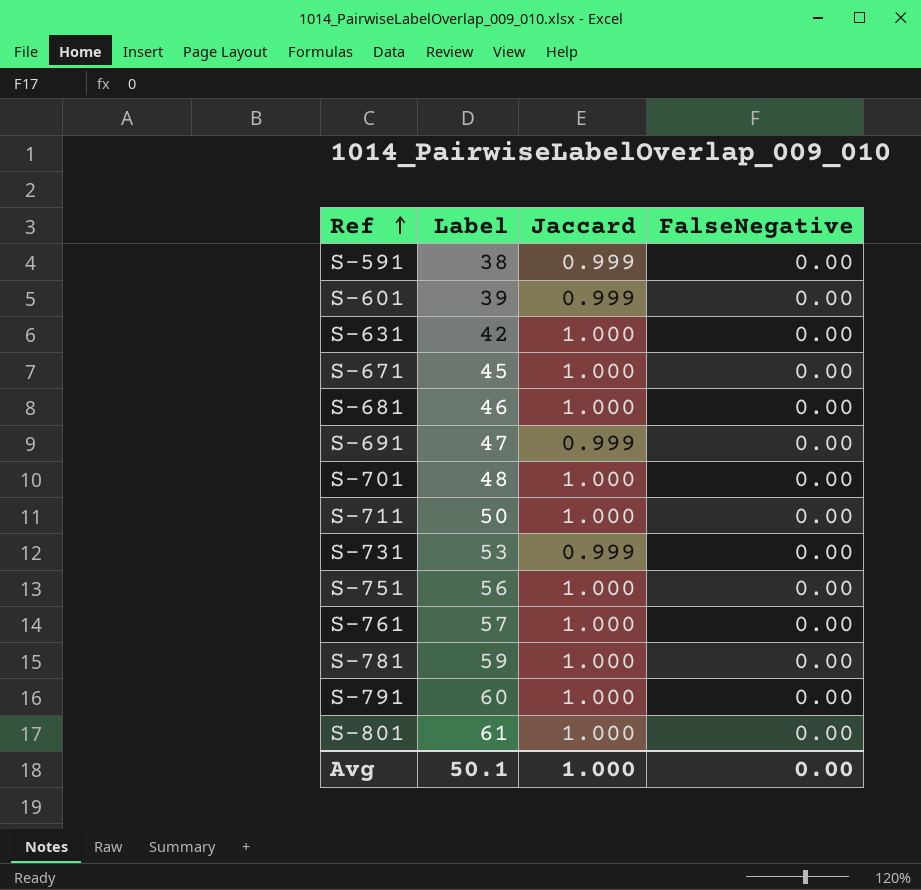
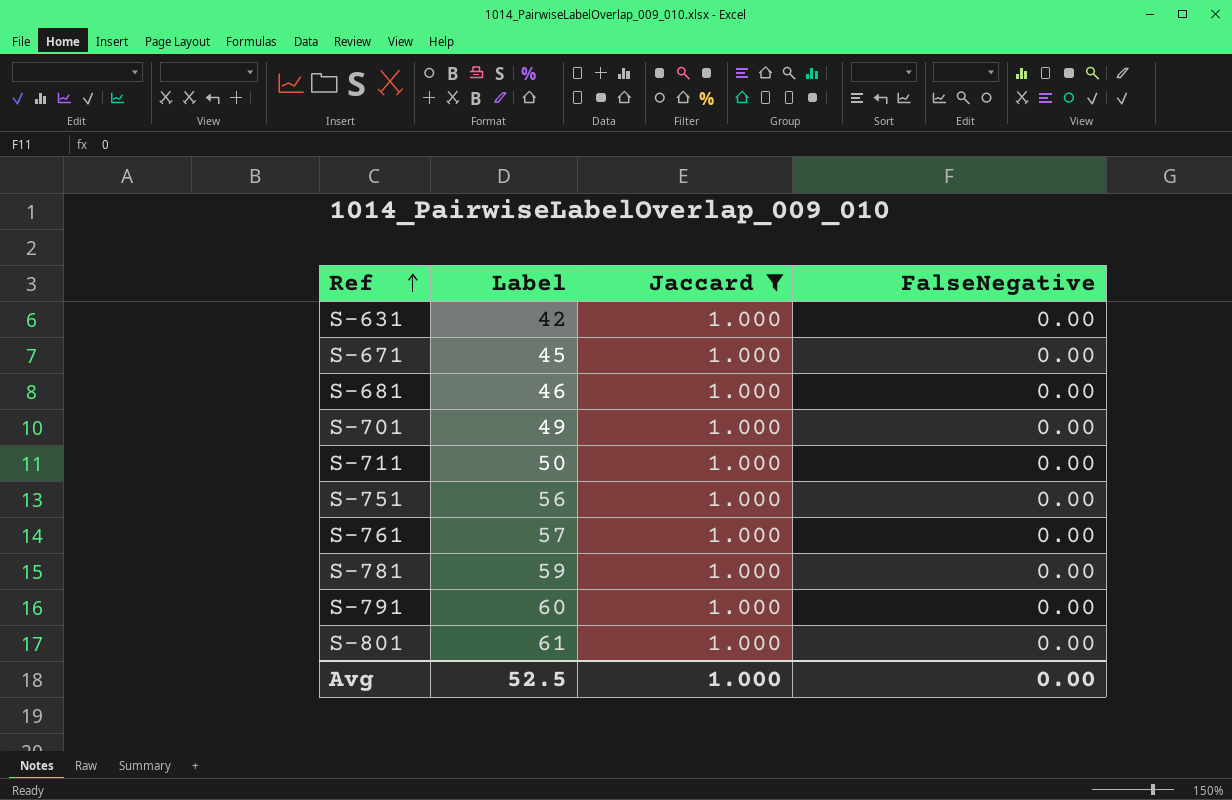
filter: none -> Jaccard = 1.000
S-701 | Label: 48 -> 49
Avg | Label: 50.1 -> 52.5

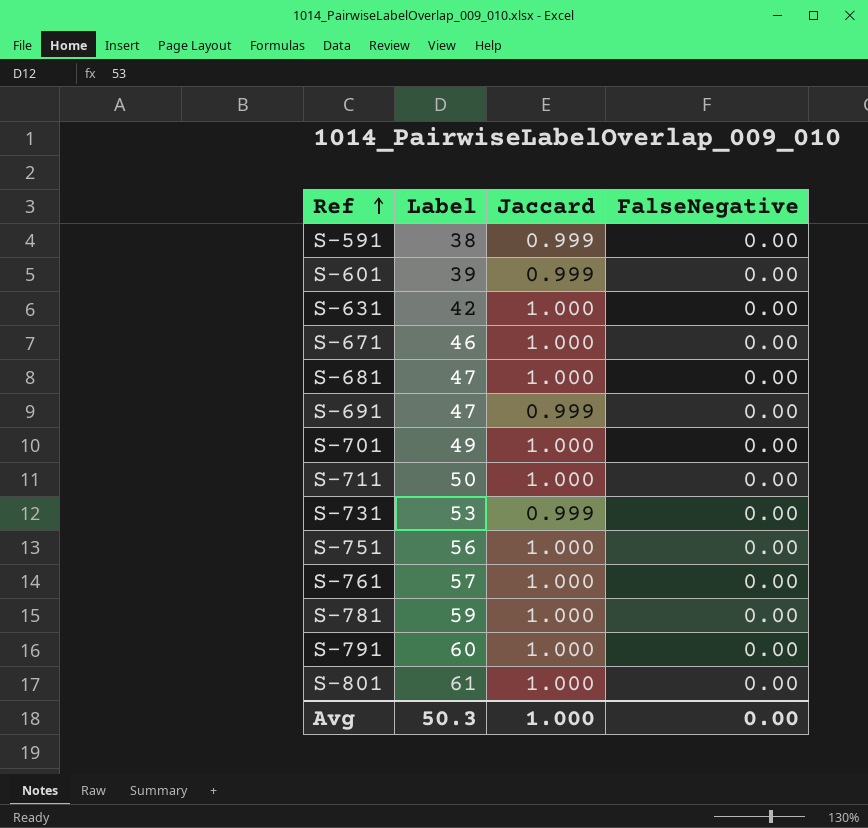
filter: Jaccard = 1.000 -> none
S-671 | Label: 45 -> 46
S-681 | Label: 46 -> 47
Avg | Label: 52.5 -> 50.3

